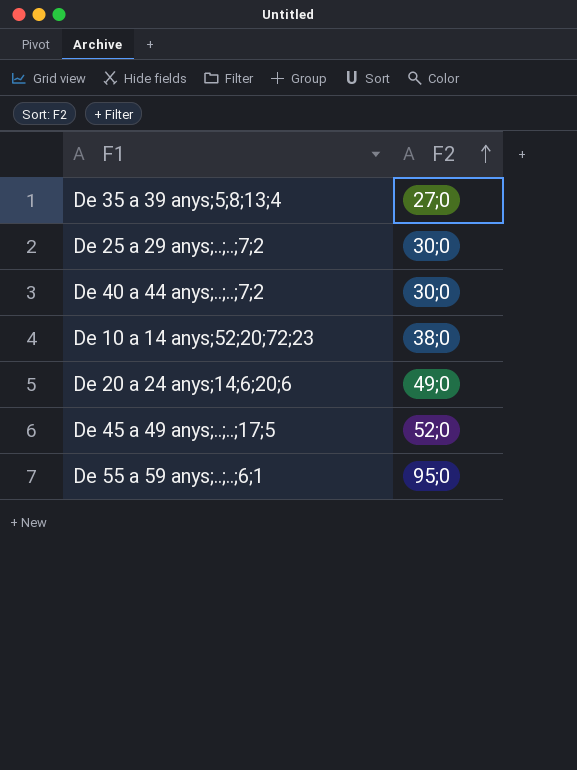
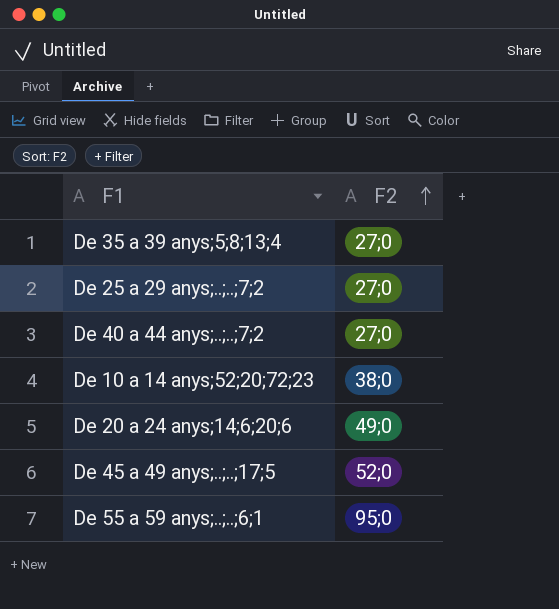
De 25 a 29 anys;..;..;7;2 | F2: 30;0 -> 27;0
De 40 a 44 anys;..;..;7;2 | F2: 30;0 -> 27;0

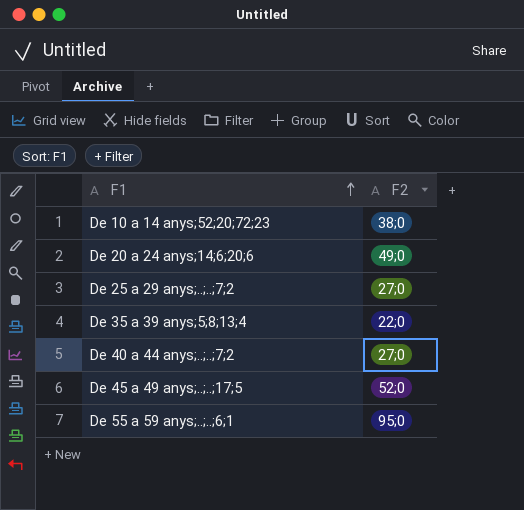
row order: F2 ascending -> F1 ascending
De 35 a 39 anys;5;8;13;4 | F2: 27;0 -> 22;0

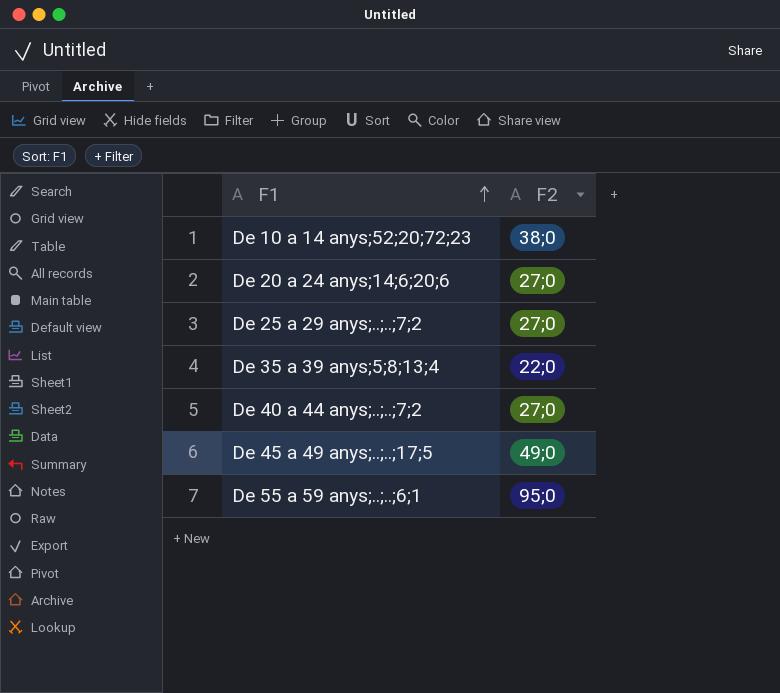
De 20 a 24 anys;14;6;20;6 | F2: 49;0 -> 27;0
De 45 a 49 anys;..;..;17;5 | F2: 52;0 -> 49;0

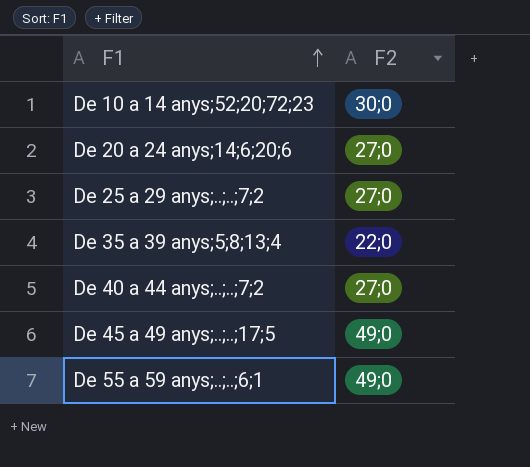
De 10 a 14 anys;52;20;72;23 | F2: 38;0 -> 30;0
De 55 a 59 anys;..;..;6;1 | F2: 95;0 -> 49;0

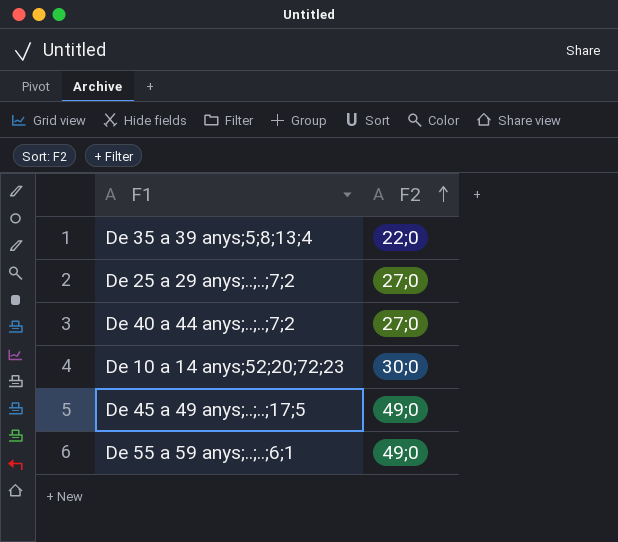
row order: F1 ascending -> F2 ascending
row De 20 a 24 anys;14;6;20;6: 27;0 -> none

